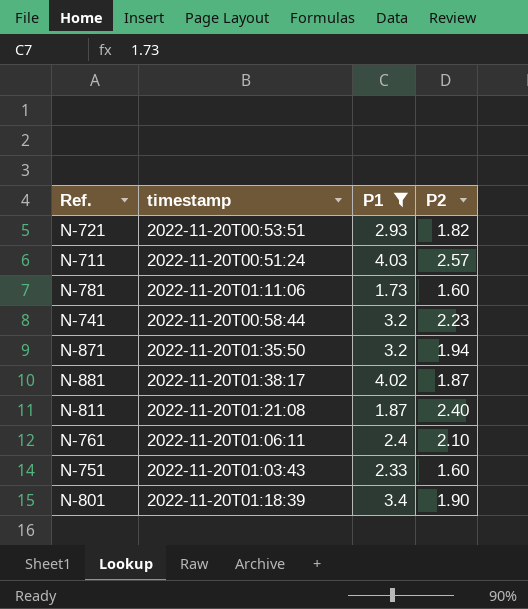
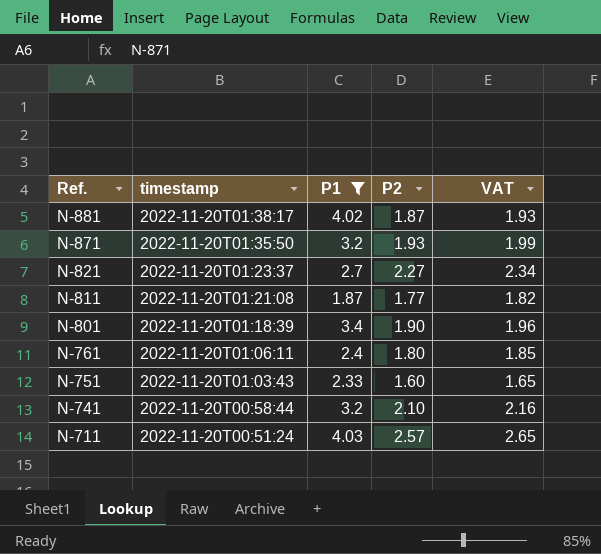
row order: none -> Ref. descending
column VAT | formula: none -> [P2] * 1.03
row N-721: 2022-11-20T00:53:51 | 2.93 | 1.82 -> none
row N-781: 2022-11-20T01:11:06 | 1.73 | 1.60 -> none
N-871 | P2: 1.94 -> 1.93
row N-821: none -> 2022-11-20T01:23:37 | 2.7 | 2.27 | 2.34
N-811 | P2: 2.40 -> 1.77
N-761 | P2: 2.10 -> 1.80
N-741 | P2: 2.23 -> 2.10

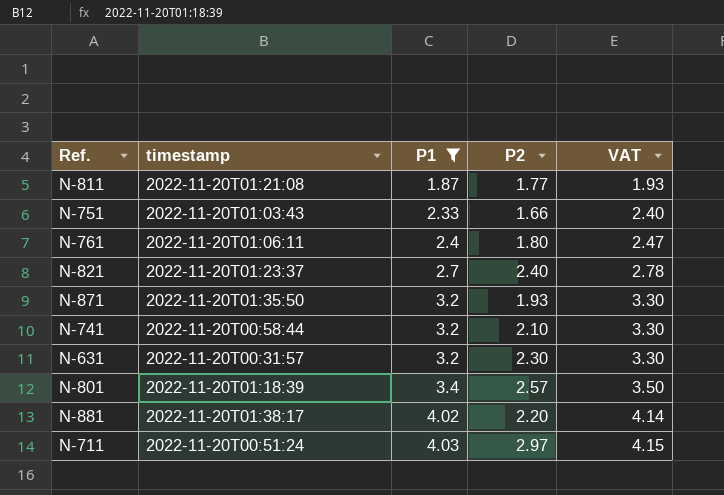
row order: Ref. descending -> P1 ascending
column VAT | formula: [P2] * 1.03 -> [P1] * 1.03
N-751 | P2: 1.60 -> 1.66
N-821 | P2: 2.27 -> 2.40
row N-631: none -> 2022-11-20T00:31:57 | 3.2 | 2.30 | 3.30
N-801 | P2: 1.90 -> 2.57
N-881 | P2: 1.87 -> 2.20
N-711 | P2: 2.57 -> 2.97

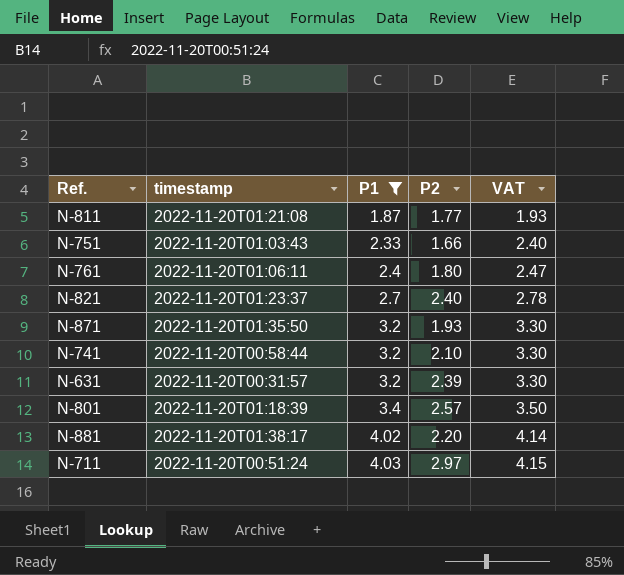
N-631 | P2: 2.30 -> 2.39

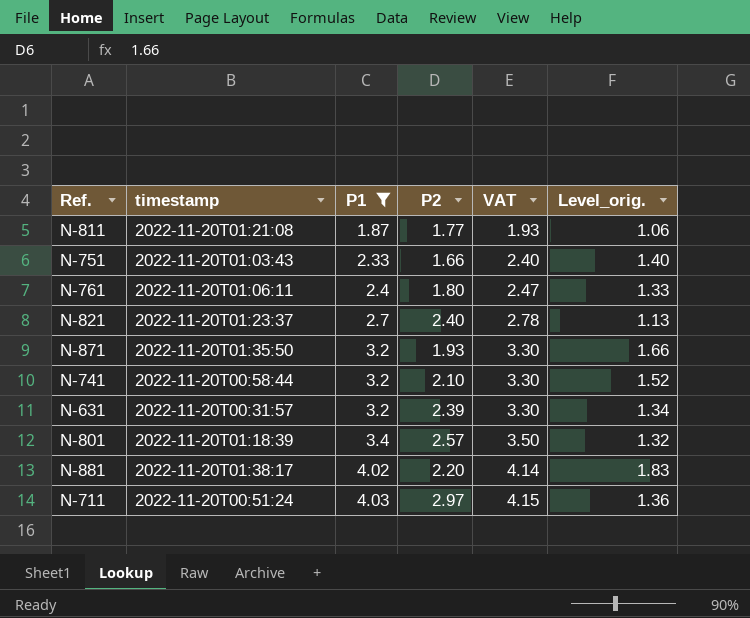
column Level_orig. | formula: none -> [P1] / [P2]

